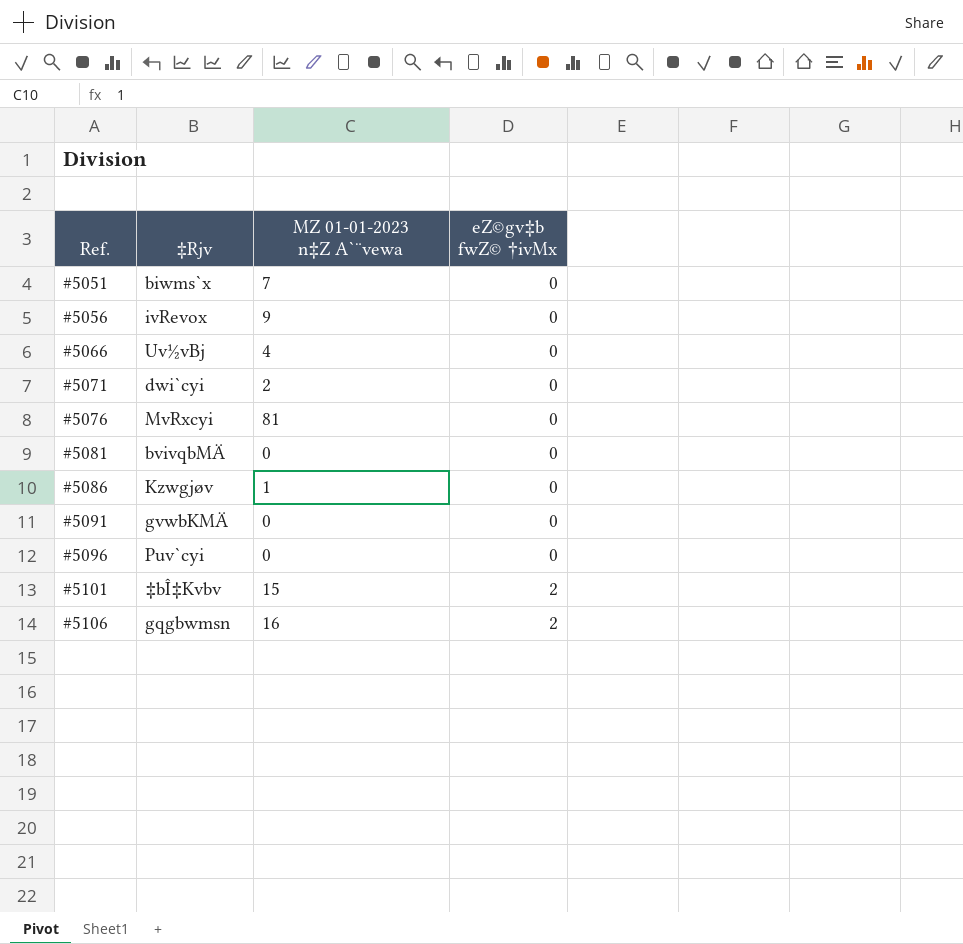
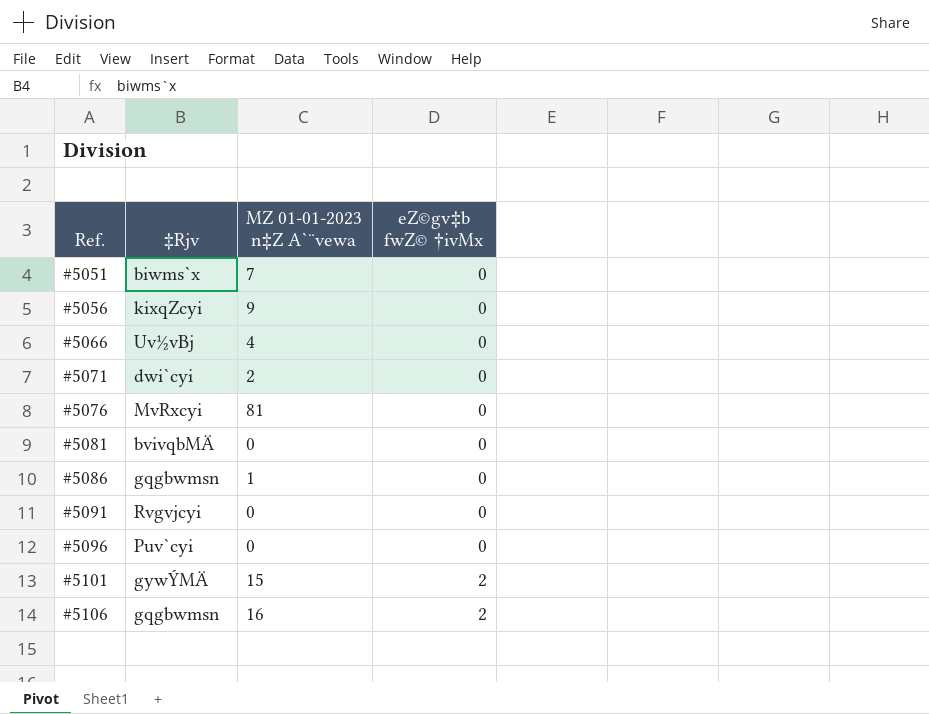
#5056 | ‡Rjv: ivRevox -> kixqZcyi
#5086 | ‡Rjv: Kzwgjøv -> gqgbwmsn
#5091 | ‡Rjv: gvwbKMÄ -> Rvgvjcyi
#5101 | ‡Rjv: ‡bÎ‡Kvbv -> gywÝMÄ

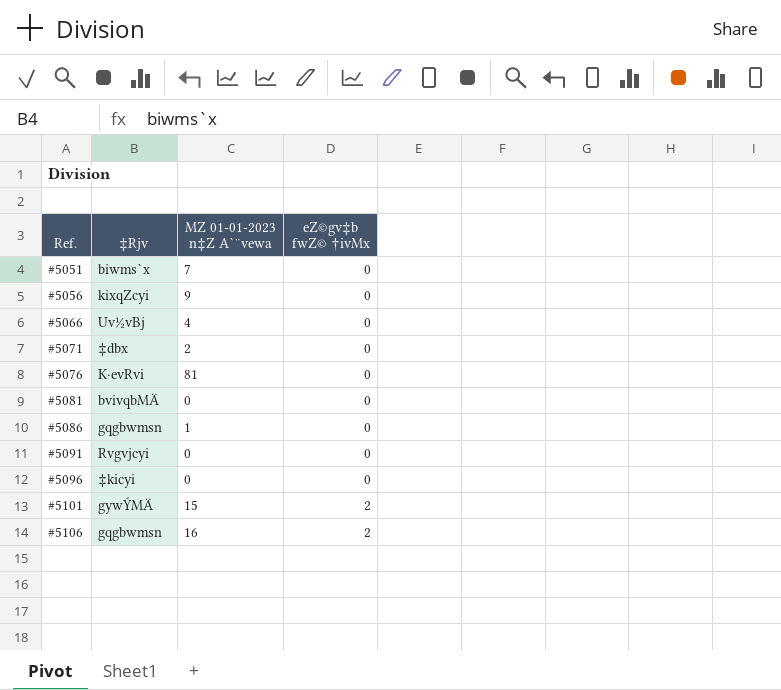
#5071 | ‡Rjv: dwi`cyi -> ‡dbx
#5076 | ‡Rjv: MvRxcyi -> K·evRvi
#5096 | ‡Rjv: Puv`cyi -> ‡kicyi

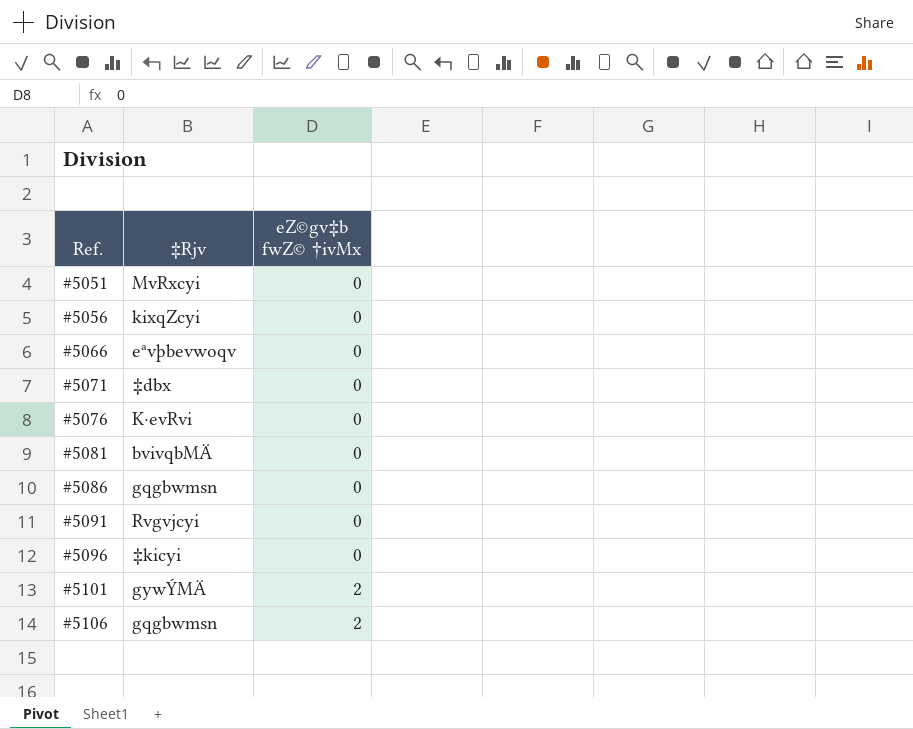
column MZ 01-01-2023 n‡Z A`¨vewa | position: 3 -> none
#5051 | ‡Rjv: biwms`x -> MvRxcyi
#5066 | ‡Rjv: Uv½vBj -> eªvþbevwoqv

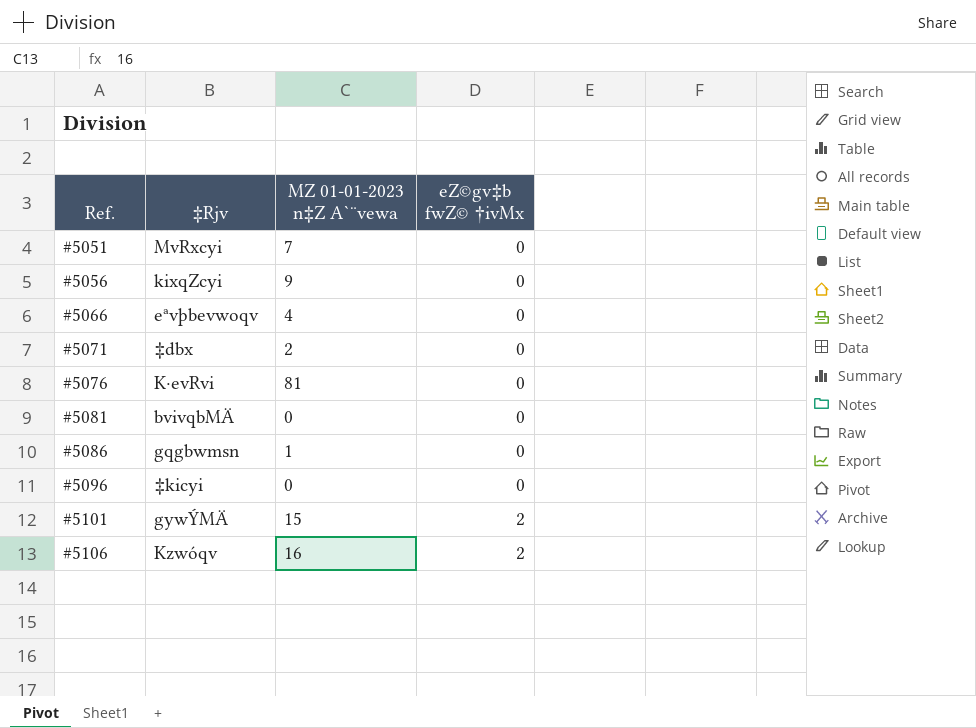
column MZ 01-01-2023 n‡Z A`¨vewa | position: none -> 3
row #5091: Rvgvjcyi | 0 -> none
#5106 | ‡Rjv: gqgbwmsn -> Kzwóqv

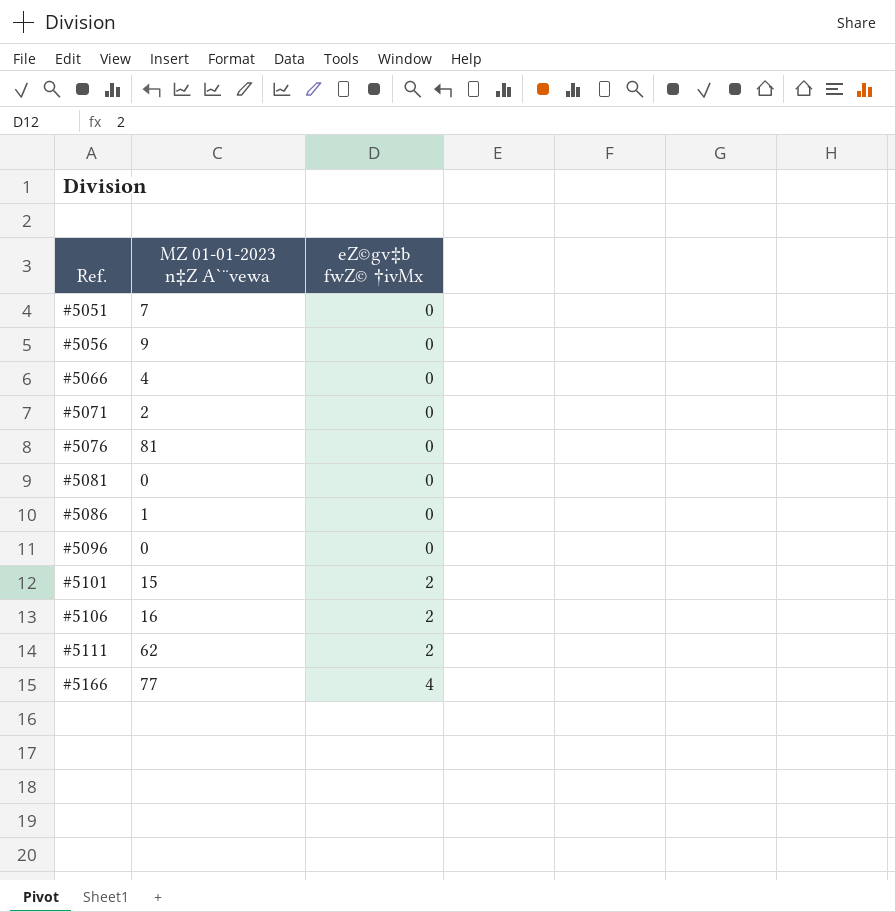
column ‡Rjv | position: 2 -> none
row #5111: none -> 62 | 2
row #5166: none -> 77 | 4

